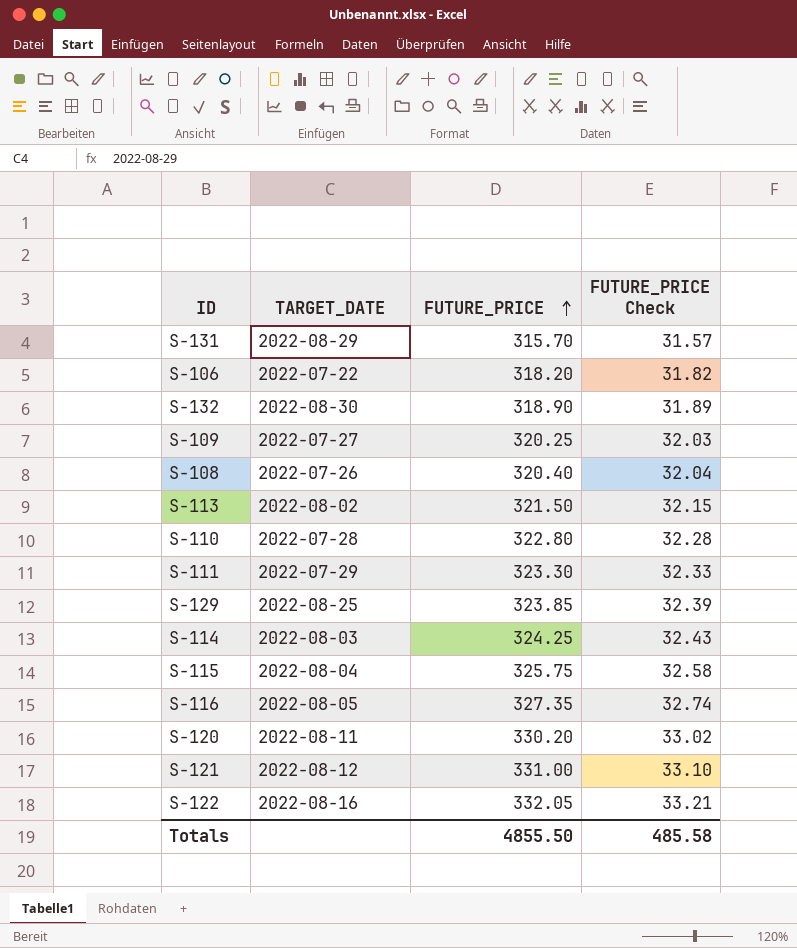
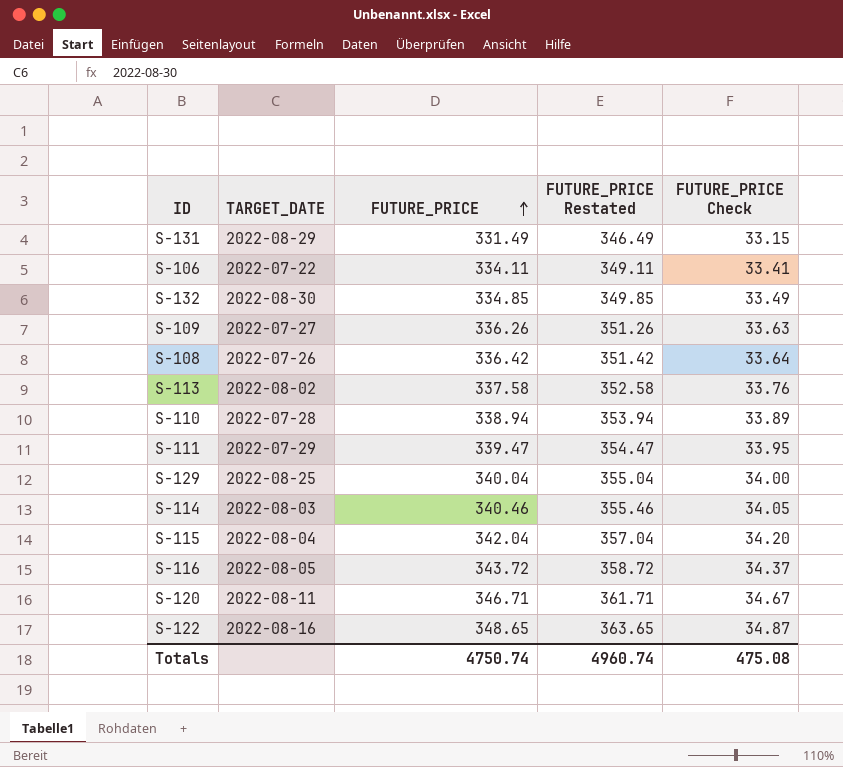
column FUTURE_PRICE Restated | formula: none -> [FUTURE_PRICE] + 15
row S-121: 2022-08-12 | 331.00 | 33.10 -> none
S-131 | FUTURE_PRICE: 315.70 -> 331.49
S-131 | FUTURE_PRICE Check: 31.57 -> 33.15
S-106 | FUTURE_PRICE: 318.20 -> 334.11
S-106 | FUTURE_PRICE Check: 31.82 -> 33.41
S-132 | FUTURE_PRICE: 318.90 -> 334.85
S-132 | FUTURE_PRICE Check: 31.89 -> 33.49
S-109 | FUTURE_PRICE: 320.25 -> 336.26
S-109 | FUTURE_PRICE Check: 32.03 -> 33.63
S-108 | FUTURE_PRICE: 320.40 -> 336.42
S-108 | FUTURE_PRICE Check: 32.04 -> 33.64
S-113 | FUTURE_PRICE: 321.50 -> 337.58
S-113 | FUTURE_PRICE Check: 32.15 -> 33.76
S-110 | FUTURE_PRICE: 322.80 -> 338.94
S-110 | FUTURE_PRICE Check: 32.28 -> 33.89
S-111 | FUTURE_PRICE: 323.30 -> 339.47
S-111 | FUTURE_PRICE Check: 32.33 -> 33.95
S-129 | FUTURE_PRICE: 323.85 -> 340.04
S-129 | FUTURE_PRICE Check: 32.39 -> 34.00
S-114 | FUTURE_PRICE: 324.25 -> 340.46
S-114 | FUTURE_PRICE Check: 32.43 -> 34.05
S-115 | FUTURE_PRICE: 325.75 -> 342.04
S-115 | FUTURE_PRICE Check: 32.58 -> 34.20
S-116 | FUTURE_PRICE: 327.35 -> 343.72
S-116 | FUTURE_PRICE Check: 32.74 -> 34.37
S-120 | FUTURE_PRICE: 330.20 -> 346.71
S-120 | FUTURE_PRICE Check: 33.02 -> 34.67
S-122 | FUTURE_PRICE: 332.05 -> 348.65
S-122 | FUTURE_PRICE Check: 33.21 -> 34.87
Totals | FUTURE_PRICE: 4855.50 -> 4750.74
Totals | FUTURE_PRICE Check: 485.58 -> 475.08

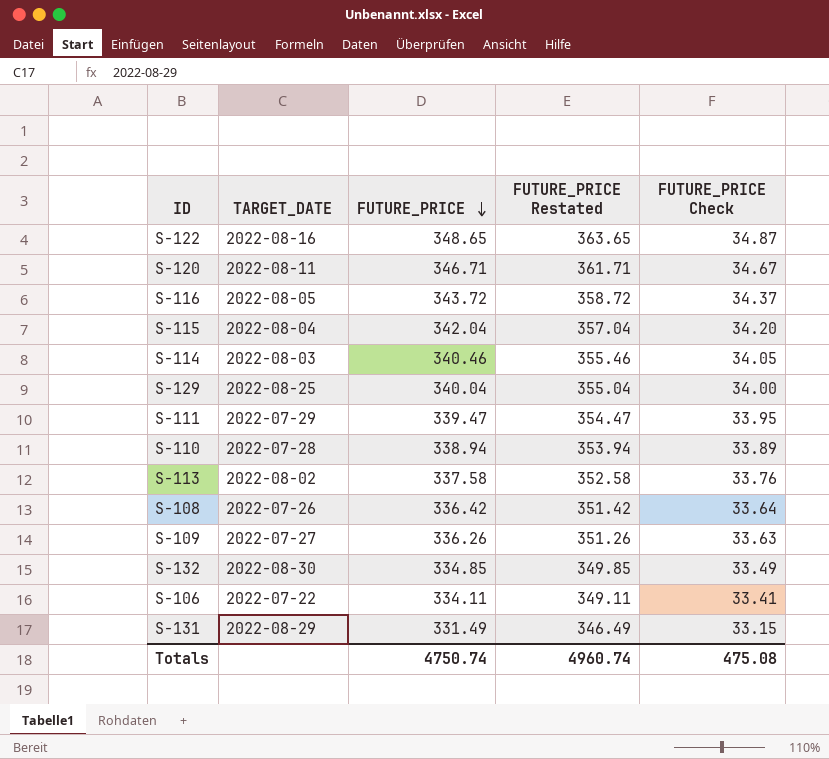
row order: FUTURE_PRICE ascending -> FUTURE_PRICE descending

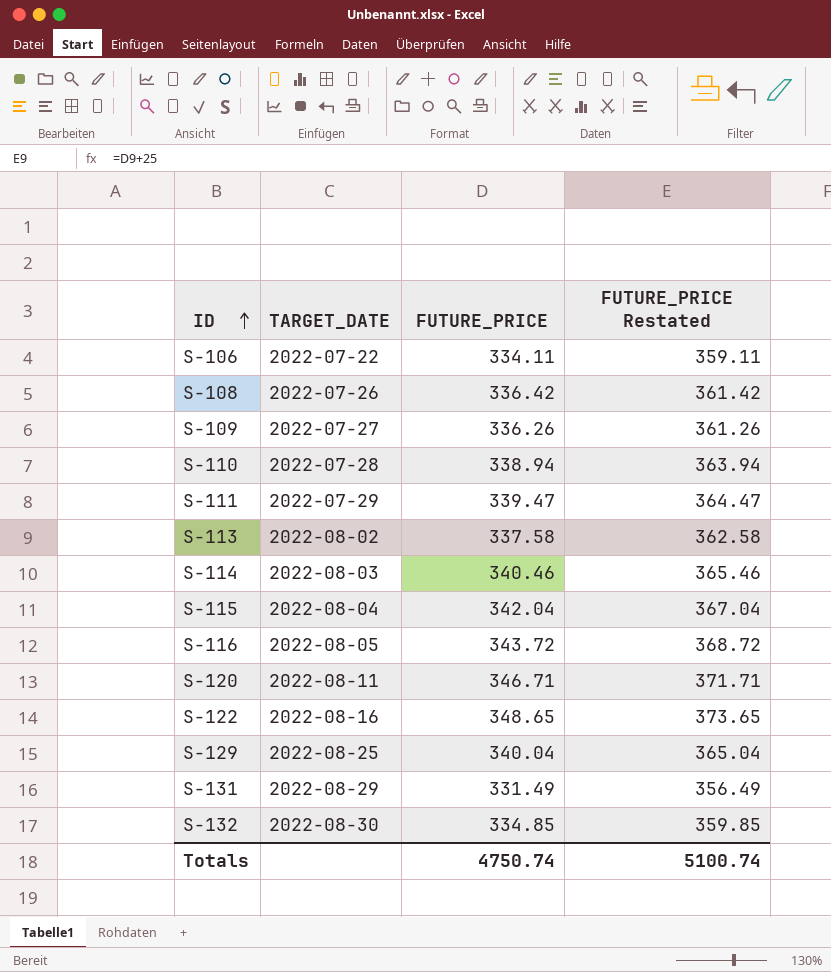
row order: FUTURE_PRICE descending -> ID ascending
column FUTURE_PRICE Check | formula: [FUTURE_PRICE] * 0.1 -> none
column FUTURE_PRICE Restated | formula: [FUTURE_PRICE] + 15 -> [FUTURE_PRICE] + 25
Totals | FUTURE_PRICE Restated: 4960.74 -> 5100.74

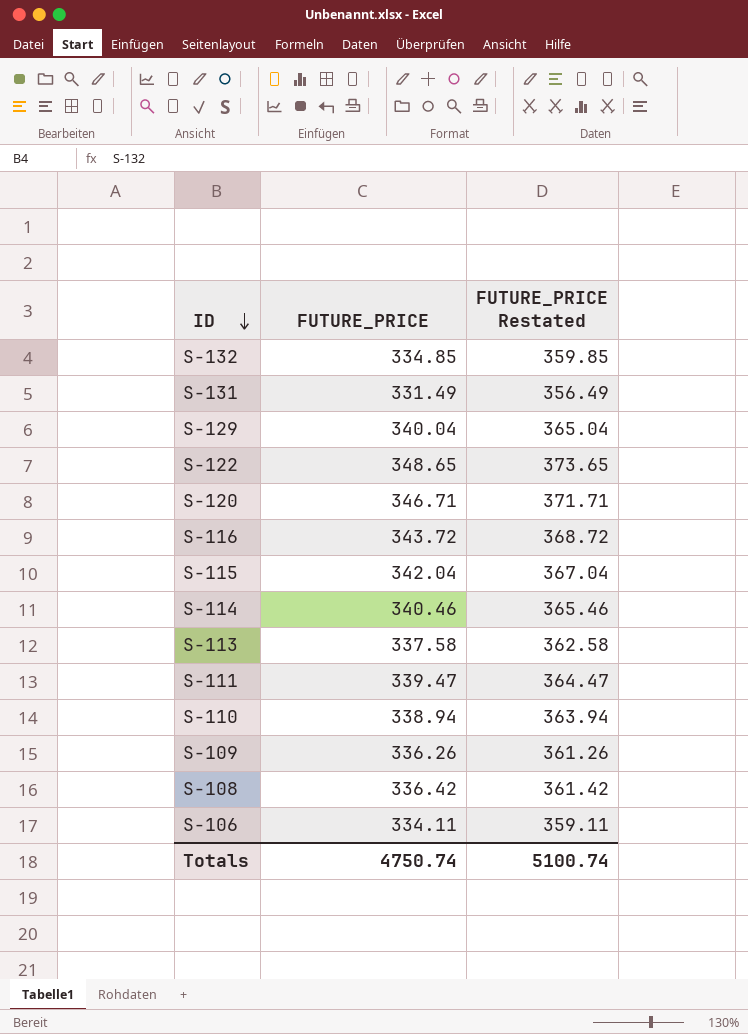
row order: ID ascending -> ID descending
column TARGET_DATE | position: 2 -> none

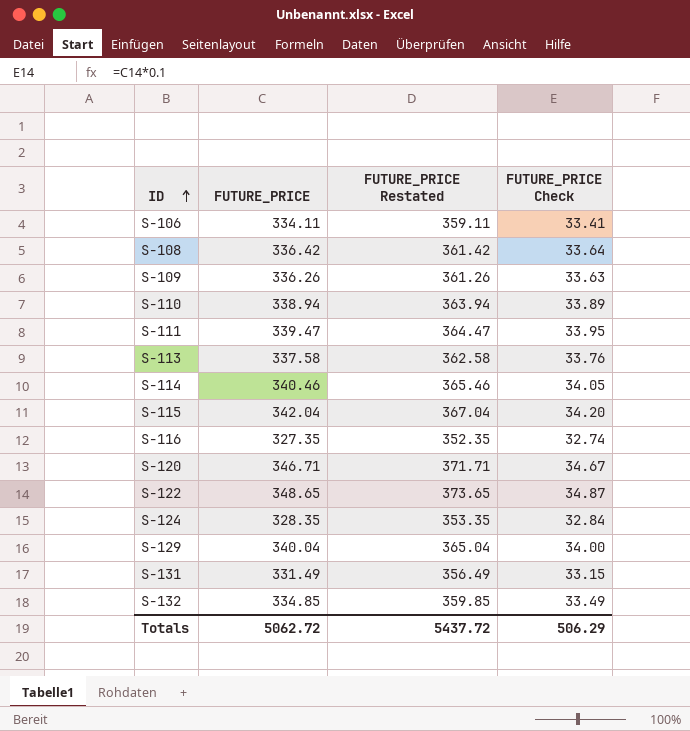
row order: ID descending -> ID ascending
column FUTURE_PRICE Check | formula: none -> [FUTURE_PRICE] * 0.1
S-116 | FUTURE_PRICE: 343.72 -> 327.35
S-116 | FUTURE_PRICE Restated: 368.72 -> 352.35
row S-124: none -> 328.35 | 353.35 | 32.84
Totals | FUTURE_PRICE: 4750.74 -> 5062.72
Totals | FUTURE_PRICE Restated: 5100.74 -> 5437.72

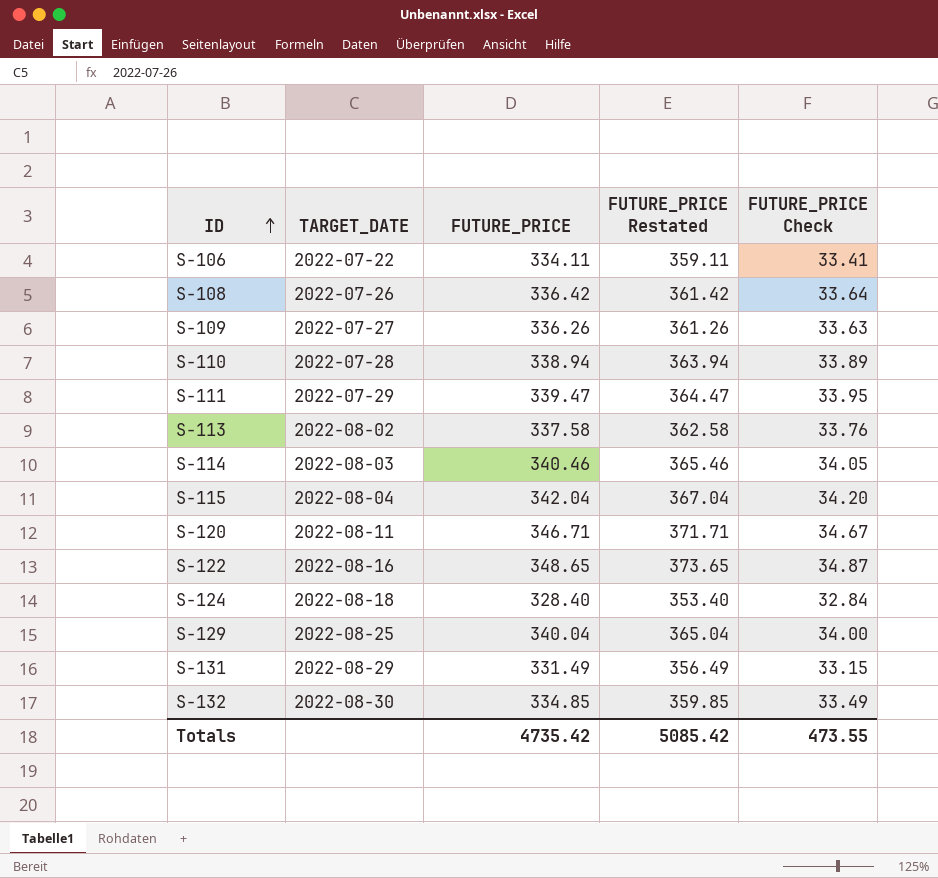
column TARGET_DATE | position: none -> 2
row S-116: 327.35 | 352.35 | 32.74 -> none
S-124 | FUTURE_PRICE: 328.35 -> 328.40
S-124 | FUTURE_PRICE Restated: 353.35 -> 353.40
Totals | FUTURE_PRICE: 5062.72 -> 4735.42
Totals | FUTURE_PRICE Restated: 5437.72 -> 5085.42
Totals | FUTURE_PRICE Check: 506.29 -> 473.55

